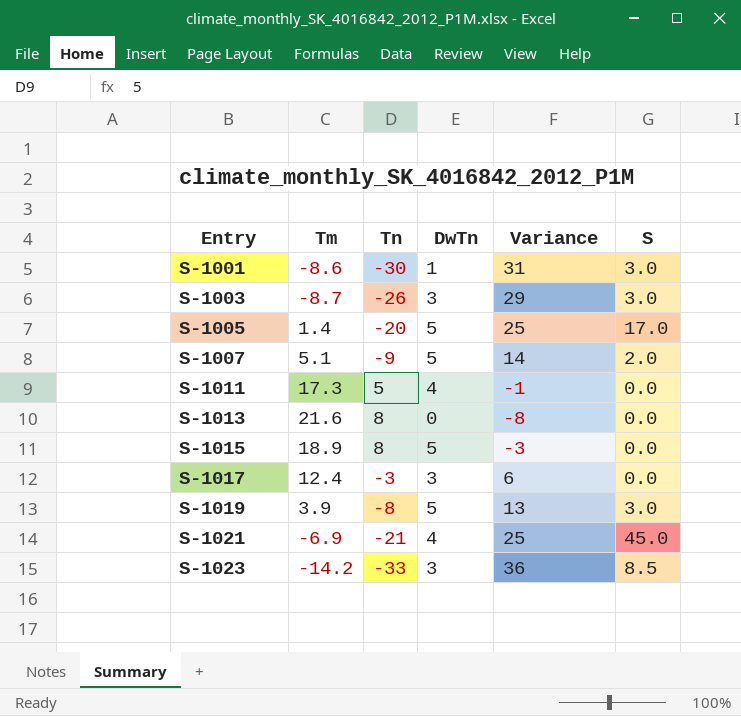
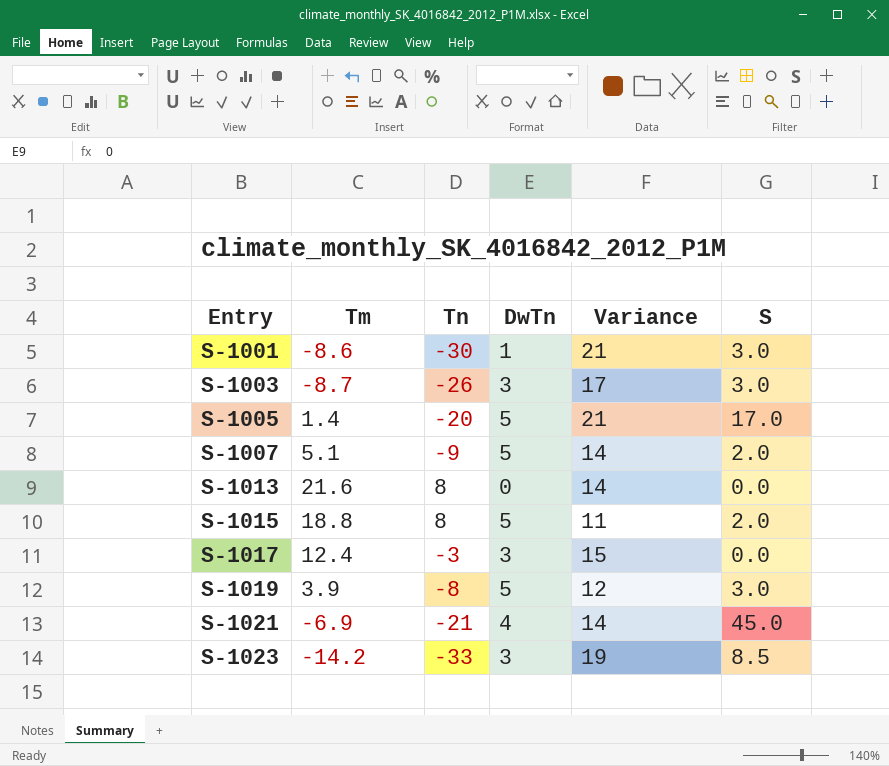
column Variance | formula: [DwTn] - [Tn] -> [Tm] - [Tn]
row S-1011: 17.3 | 5 | 4 | -1 | 0.0 -> none
S-1015 | Tm: 18.9 -> 18.8
S-1015 | S: 0.0 -> 2.0

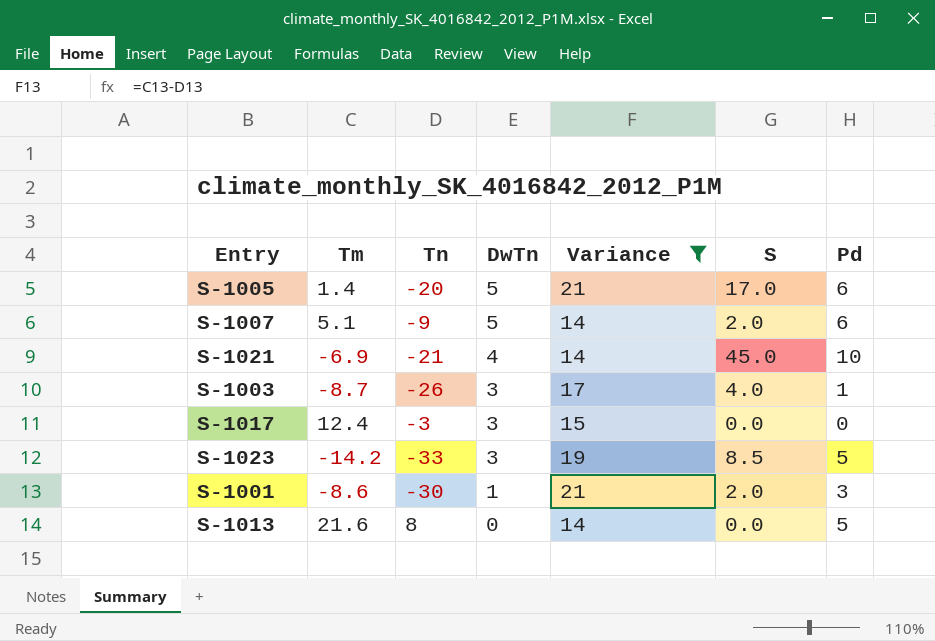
filter: none -> Variance >= 14
row order: Entry ascending -> DwTn descending
column Pd | position: none -> 7
S-1003 | S: 3.0 -> 4.0
S-1001 | S: 3.0 -> 2.0

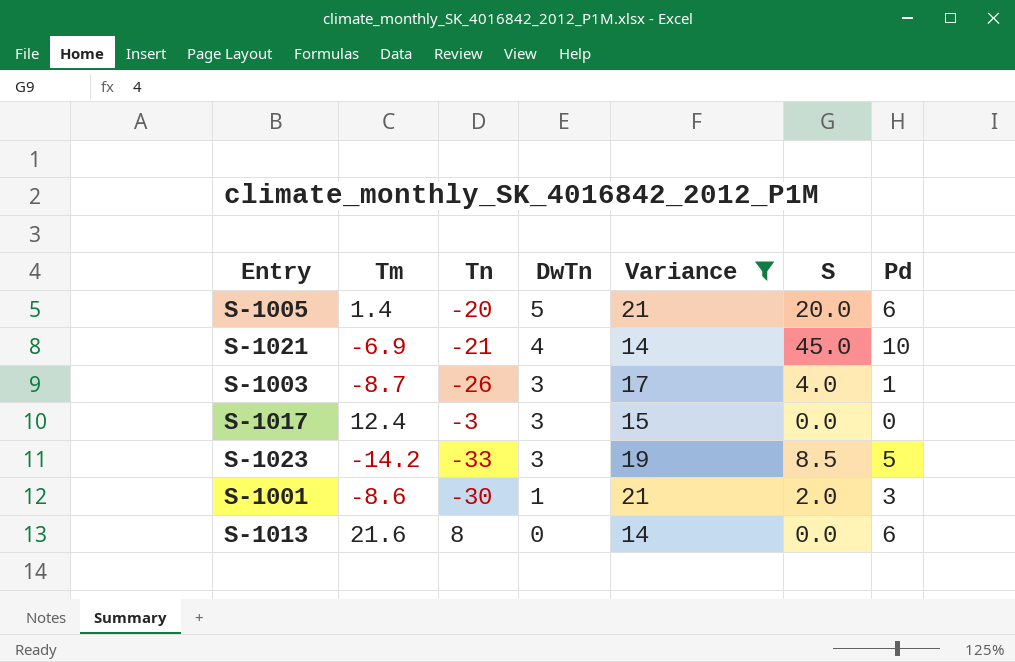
row S-1007: 5.1 | -9 | 5 | 14 | 2.0 | 6 -> none
S-1005 | S: 17.0 -> 20.0
S-1013 | Pd: 5 -> 6

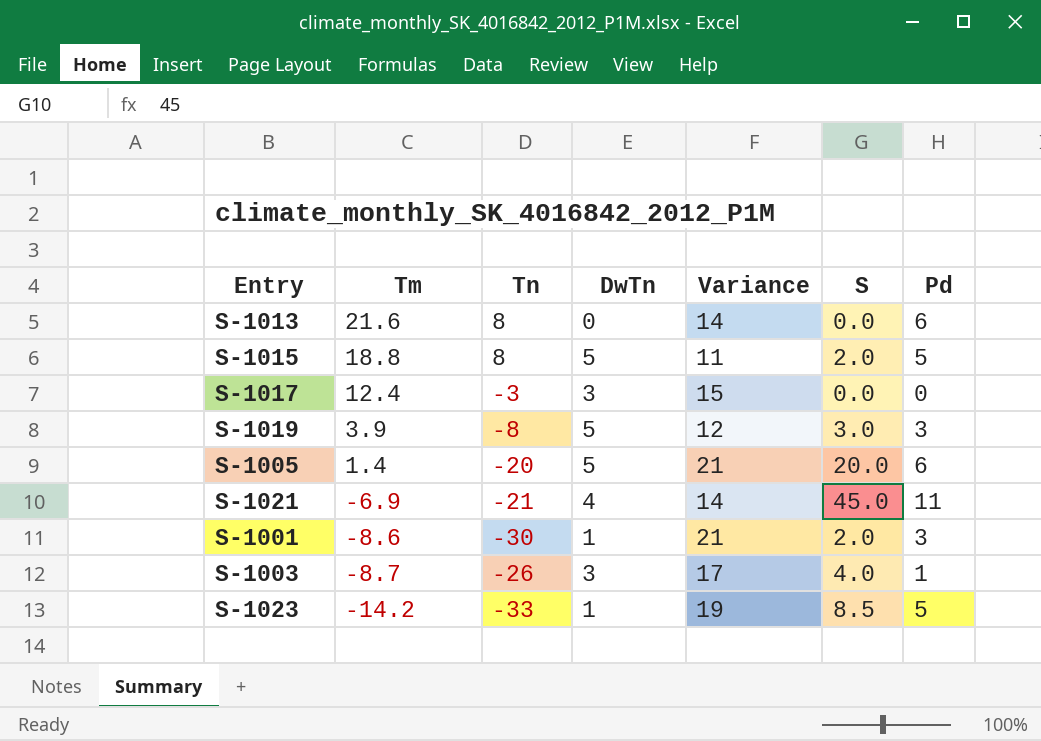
filter: Variance >= 14 -> none
row order: DwTn descending -> Tm descending
S-1021 | Pd: 10 -> 11
S-1023 | DwTn: 3 -> 1

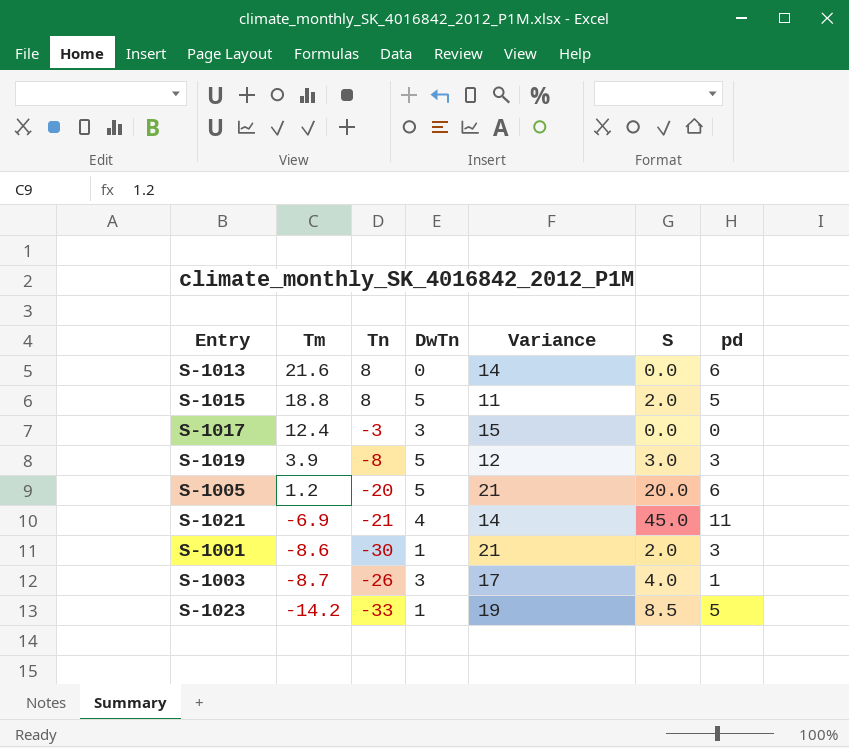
column name: Pd -> pd
S-1005 | Tm: 1.4 -> 1.2

